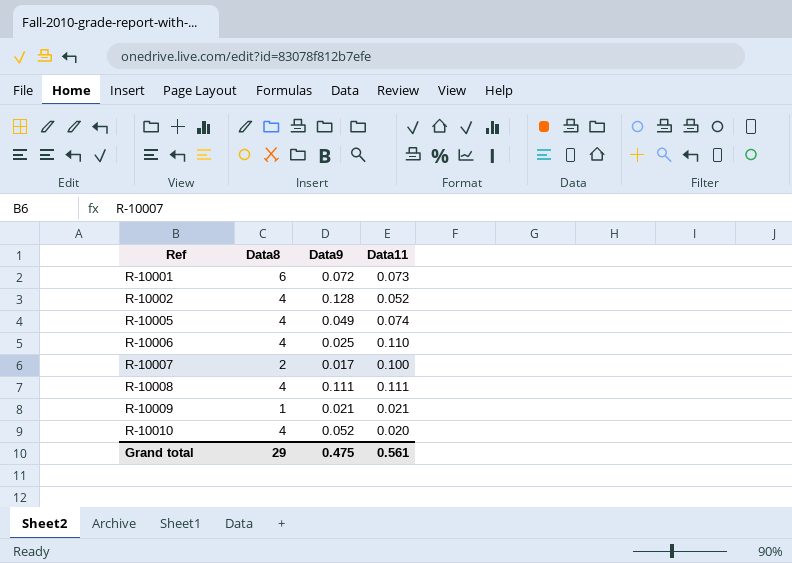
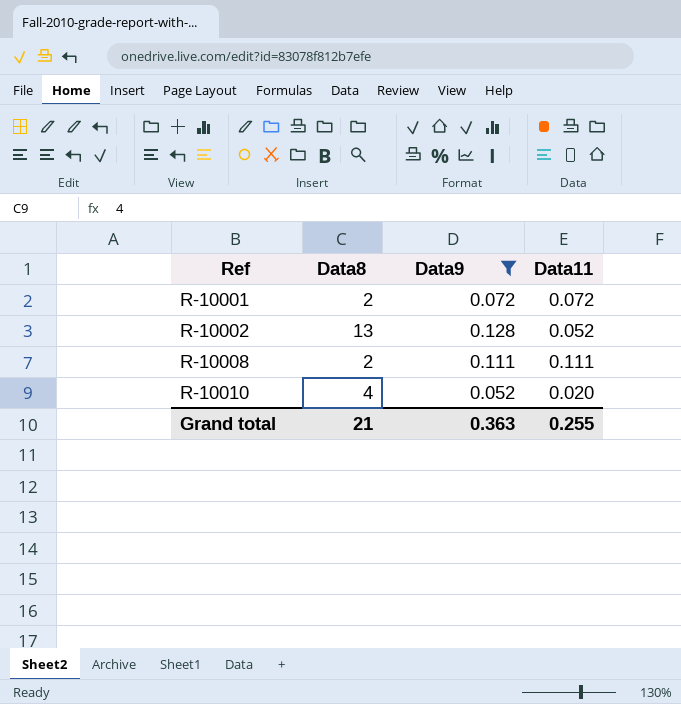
filter: none -> Data9 >= 0.052
R-10001 | Data8: 6 -> 2
R-10001 | Data11: 0.073 -> 0.072
R-10002 | Data8: 4 -> 13
R-10008 | Data8: 4 -> 2
Grand total | Data8: 29 -> 21
Grand total | Data9: 0.475 -> 0.363
Grand total | Data11: 0.561 -> 0.255

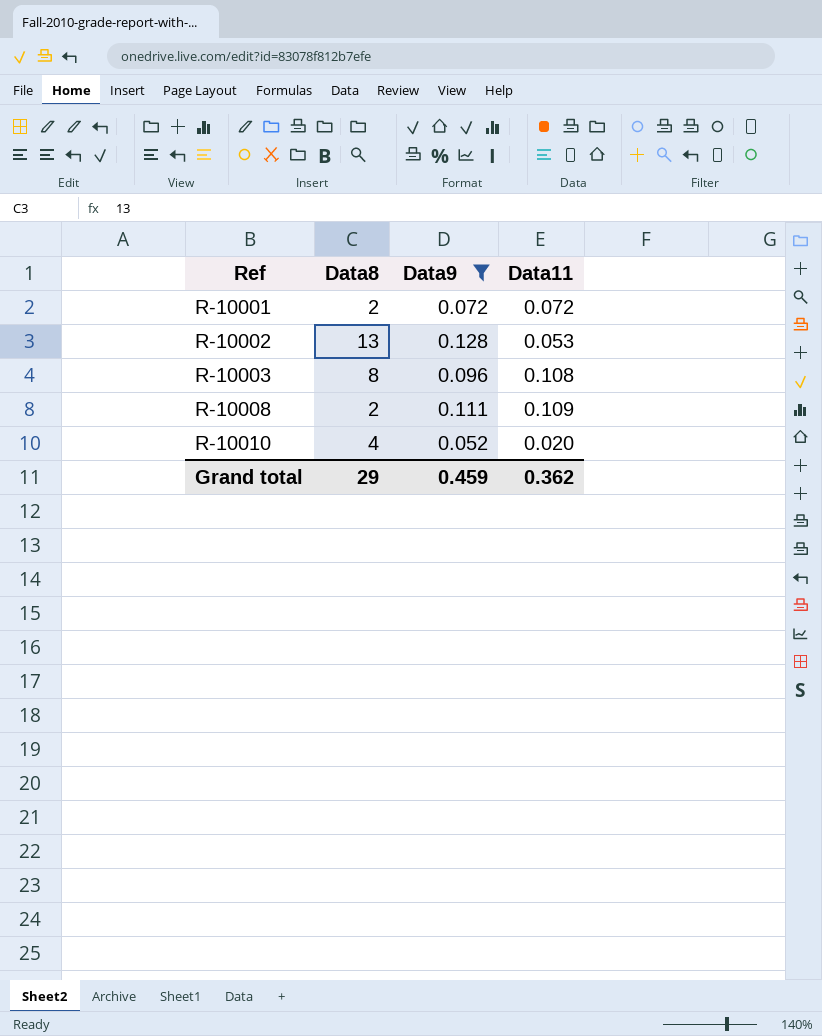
R-10002 | Data11: 0.052 -> 0.053
row R-10003: none -> 8 | 0.096 | 0.108
R-10008 | Data11: 0.111 -> 0.109
Grand total | Data8: 21 -> 29
Grand total | Data9: 0.363 -> 0.459
Grand total | Data11: 0.255 -> 0.362

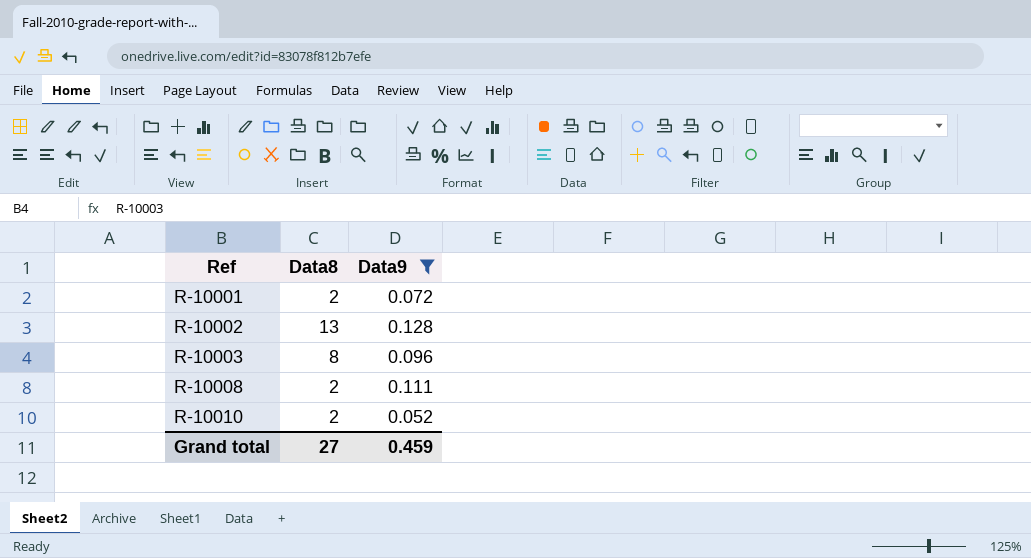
column Data11 | position: 4 -> none
R-10010 | Data8: 4 -> 2
Grand total | Data8: 29 -> 27

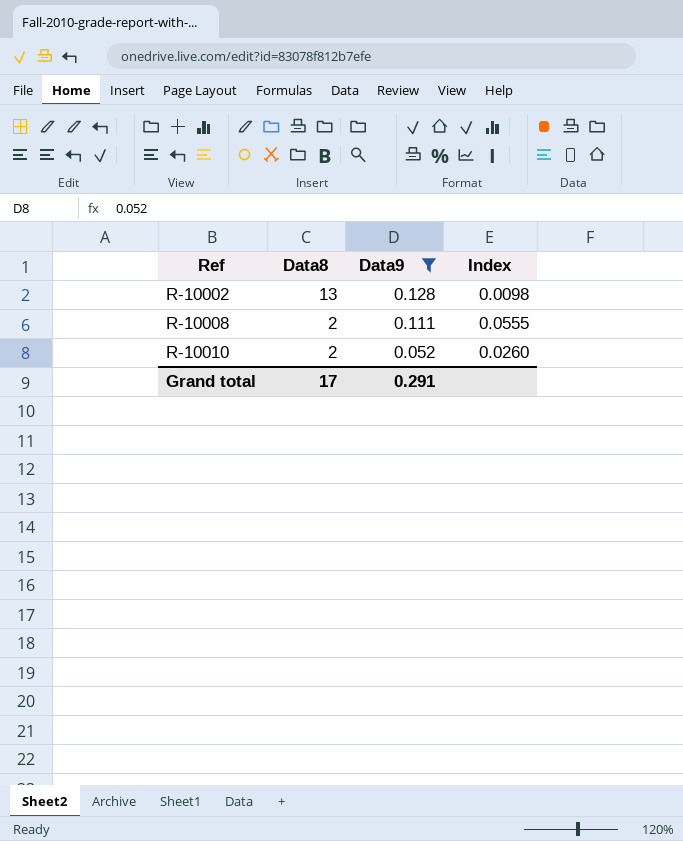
column Index | formula: none -> [Data9] / [Data8]
row R-10001: 2 | 0.072 -> none
row R-10003: 8 | 0.096 -> none
Grand total | Data8: 27 -> 17
Grand total | Data9: 0.459 -> 0.291

